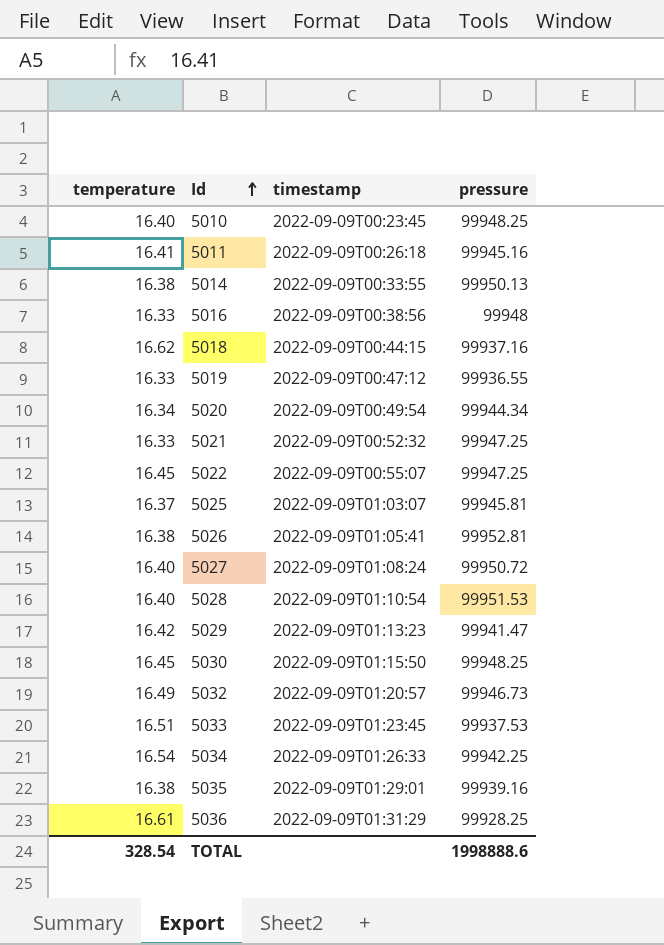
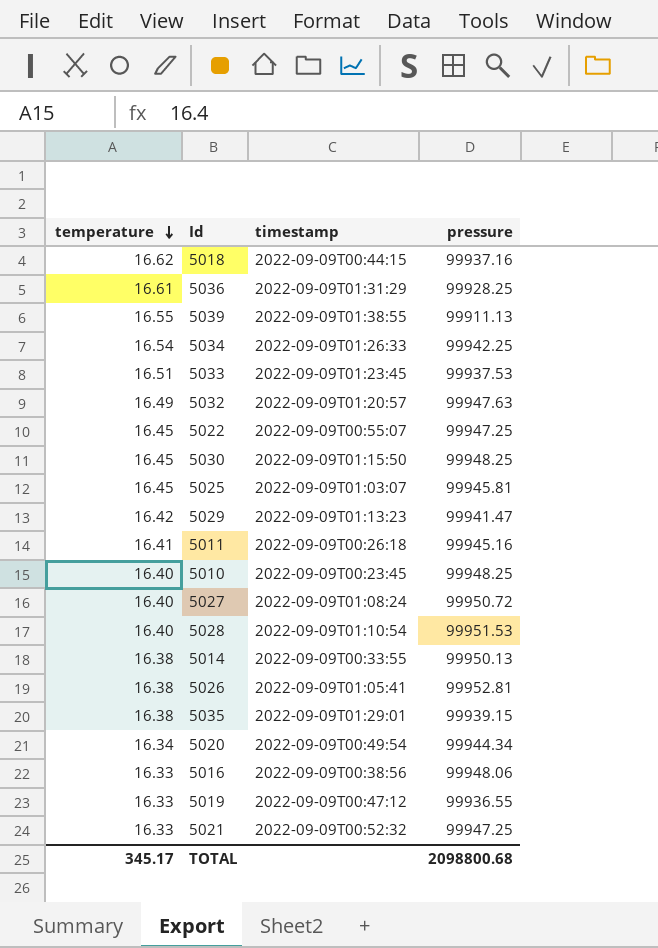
row order: Id ascending -> temperature descending
row 5039: none -> 16.55 | 2022-09-09T01:38:55 | 99911.13
5032 | pressure: 99946.73 -> 99947.63
5025 | temperature: 16.37 -> 16.45
5035 | pressure: 99939.16 -> 99939.15
5016 | pressure: 99948 -> 99948.06
TOTAL | temperature: 328.54 -> 345.17
TOTAL | pressure: 1998888.6 -> 2098800.68

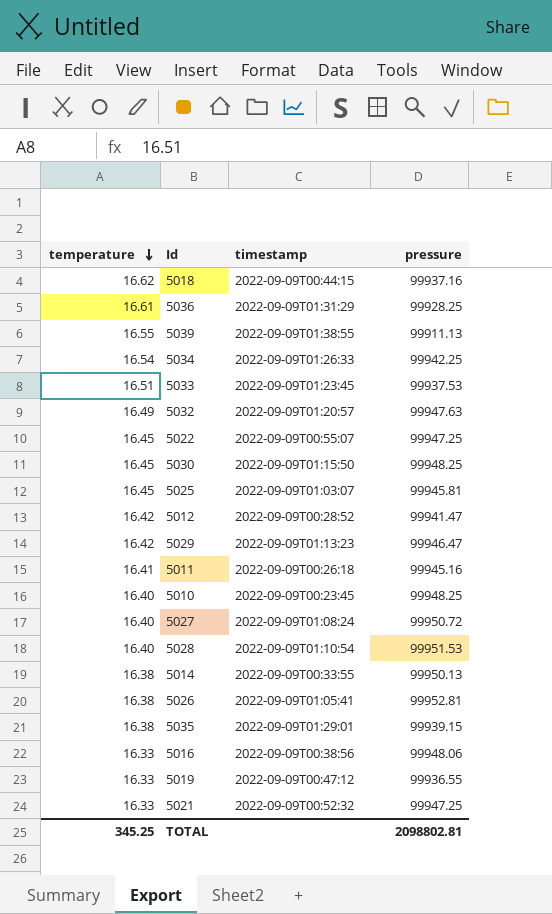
row 5020: 16.34 | 2022-09-09T00:49:54 | 99944.34 -> none
row 5012: none -> 16.42 | 2022-09-09T00:28:52 | 99941.47
5029 | pressure: 99941.47 -> 99946.47
TOTAL | temperature: 345.17 -> 345.25
TOTAL | pressure: 2098800.68 -> 2098802.81

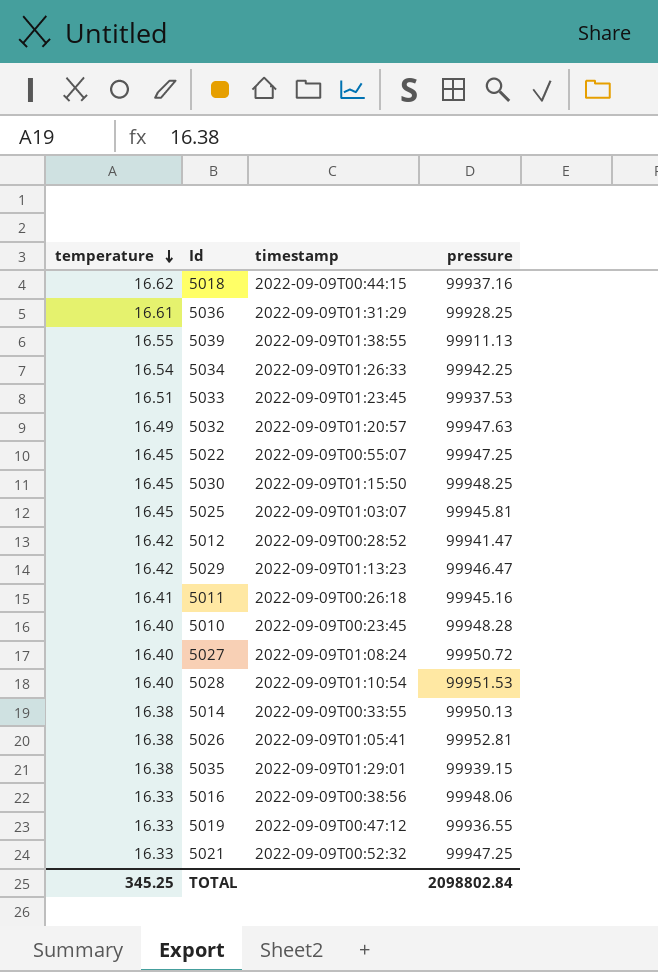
5010 | pressure: 99948.25 -> 99948.28
TOTAL | pressure: 2098802.81 -> 2098802.84

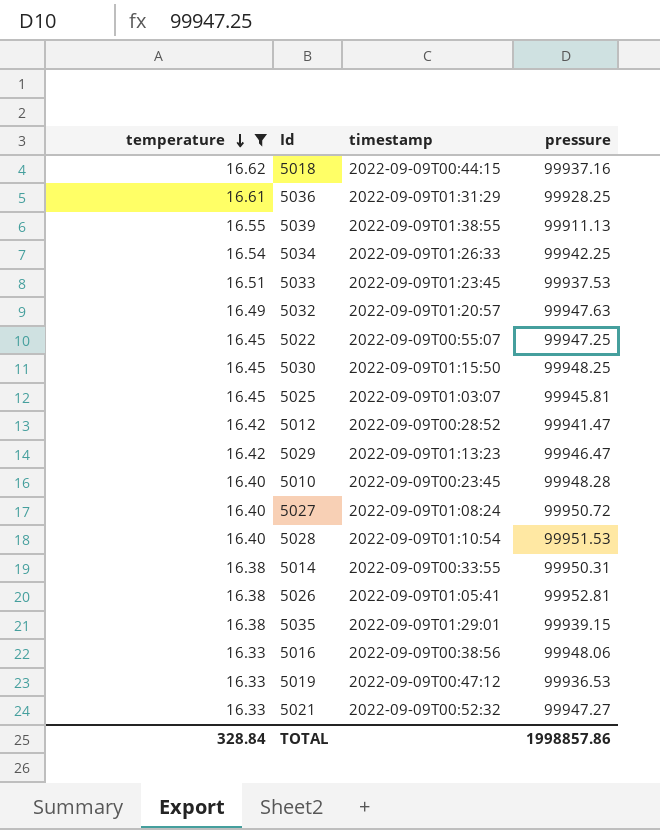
filter: none -> temperature != 16.41
5014 | pressure: 99950.13 -> 99950.31
5019 | pressure: 99936.55 -> 99936.53
5021 | pressure: 99947.25 -> 99947.27
TOTAL | temperature: 345.25 -> 328.84
TOTAL | pressure: 2098802.84 -> 1998857.86

